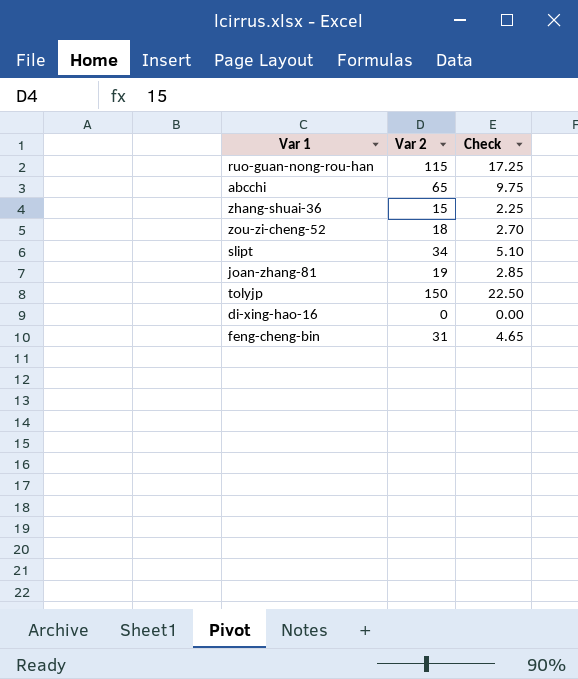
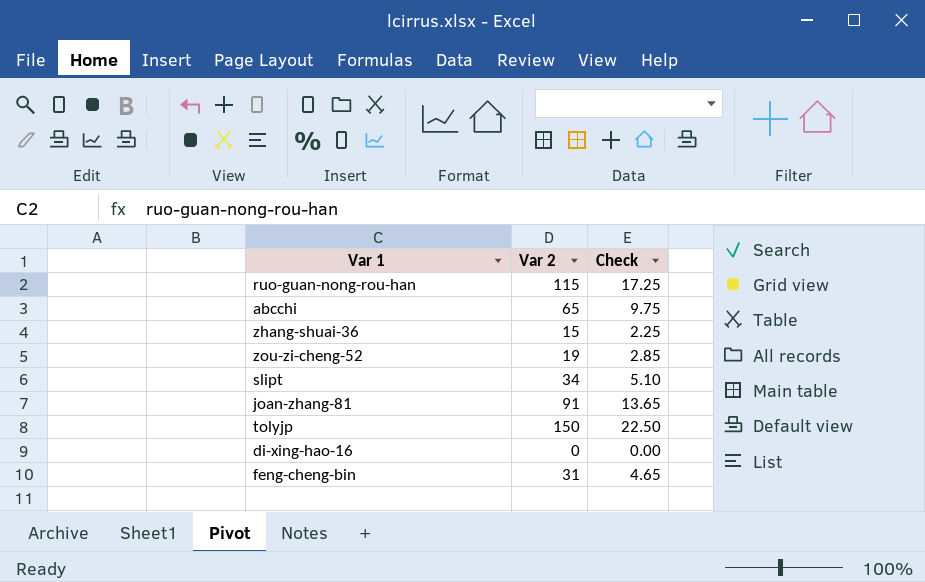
zou-zi-cheng-52 | Var 2: 18 -> 19
zou-zi-cheng-52 | Check: 2.70 -> 2.85
joan-zhang-81 | Var 2: 19 -> 91
joan-zhang-81 | Check: 2.85 -> 13.65

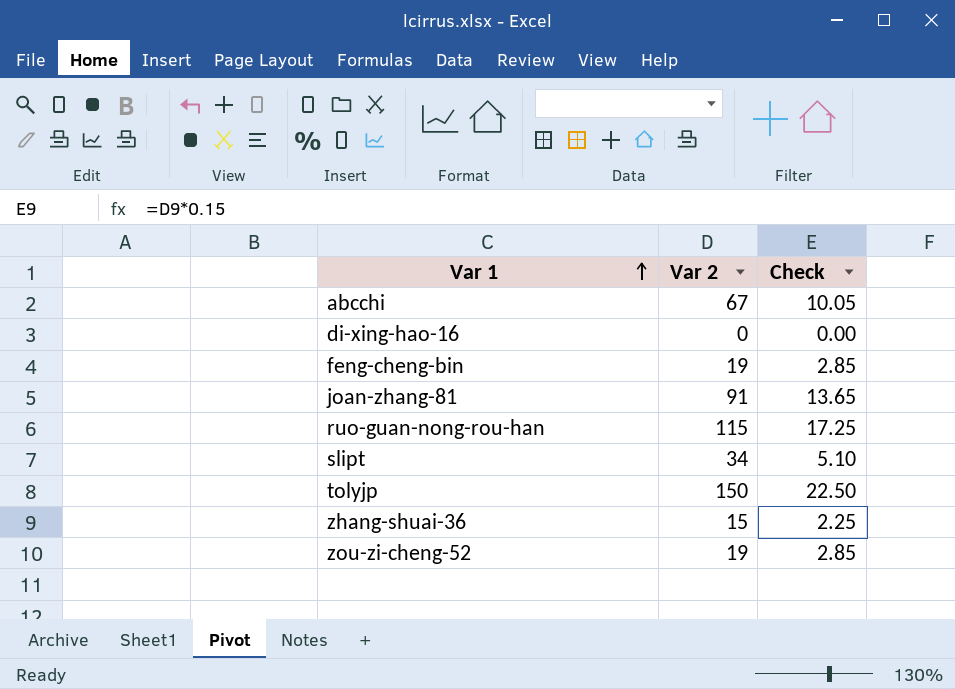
row order: none -> Var 1 ascending
abcchi | Var 2: 65 -> 67
abcchi | Check: 9.75 -> 10.05
feng-cheng-bin | Var 2: 31 -> 19
feng-cheng-bin | Check: 4.65 -> 2.85

